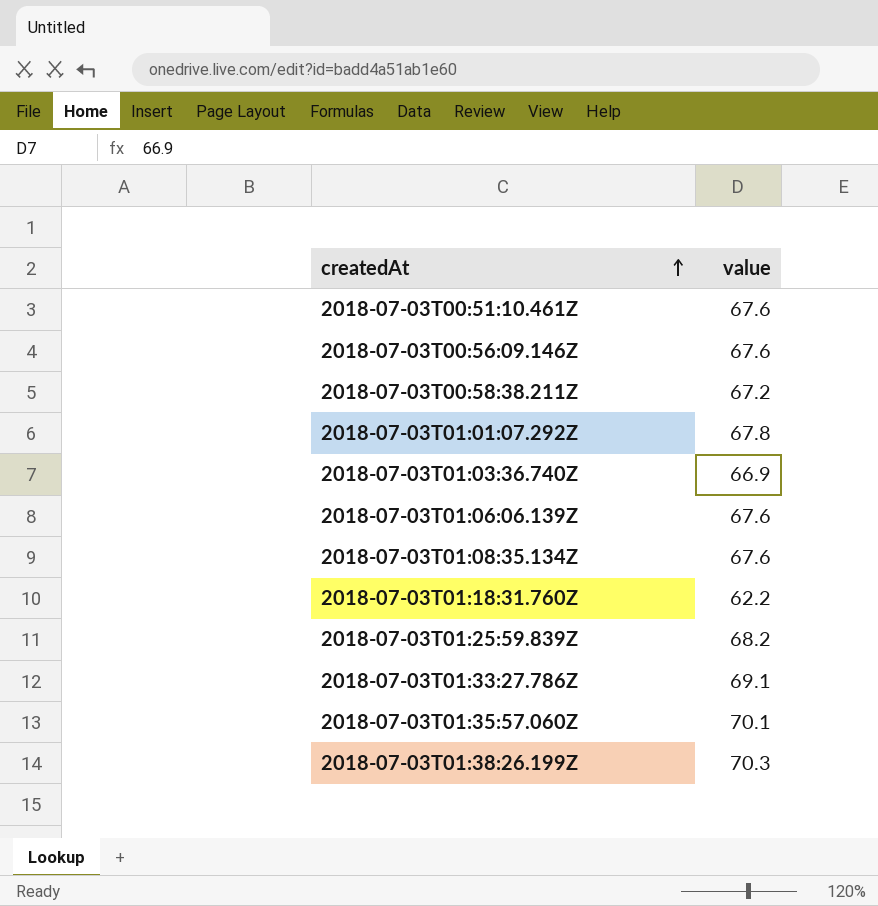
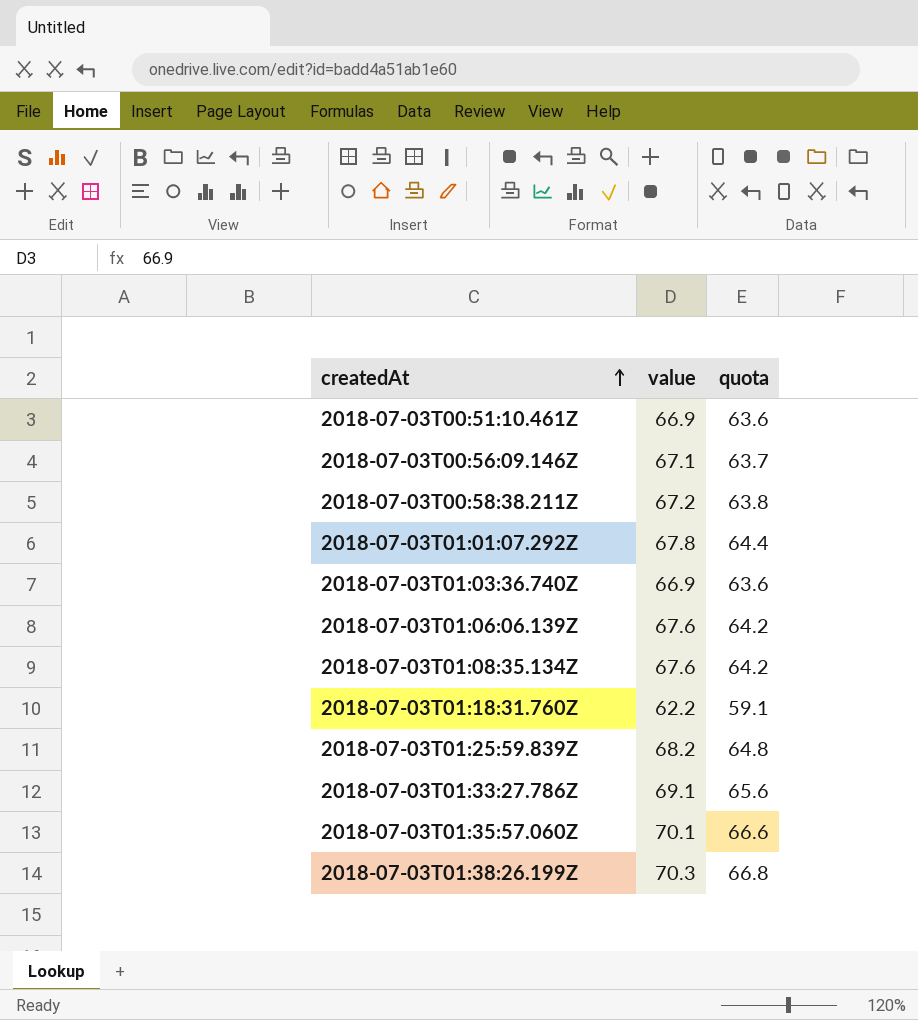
column quota | formula: none -> [value] * 0.95
2018-07-03T00:51:10.461Z | value: 67.6 -> 66.9
2018-07-03T00:56:09.146Z | value: 67.6 -> 67.1

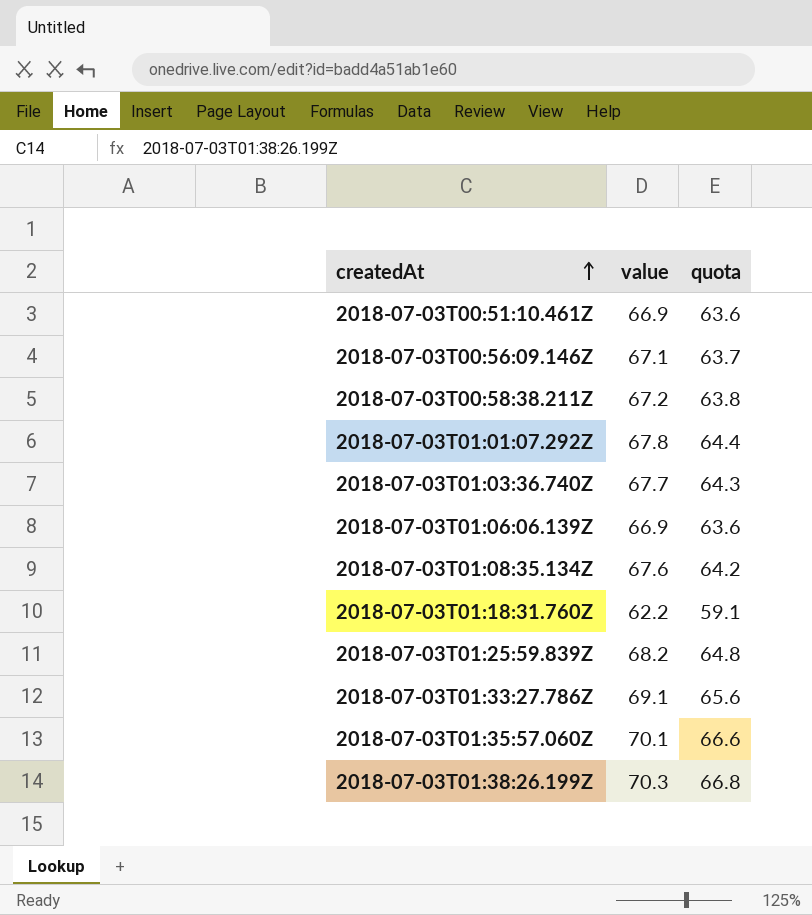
2018-07-03T01:03:36.740Z | value: 66.9 -> 67.7
2018-07-03T01:03:36.740Z | quota: 63.6 -> 64.3
2018-07-03T01:06:06.139Z | value: 67.6 -> 66.9
2018-07-03T01:06:06.139Z | quota: 64.2 -> 63.6

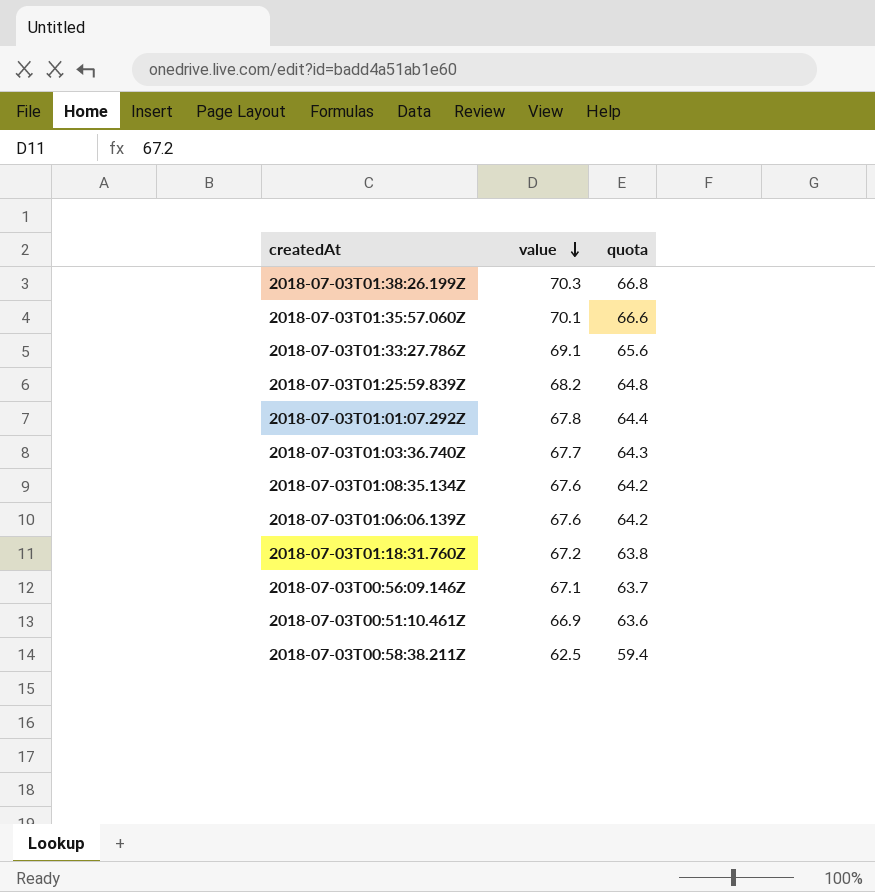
row order: createdAt ascending -> value descending
2018-07-03T01:06:06.139Z | value: 66.9 -> 67.6
2018-07-03T01:06:06.139Z | quota: 63.6 -> 64.2
2018-07-03T01:18:31.760Z | value: 62.2 -> 67.2
2018-07-03T01:18:31.760Z | quota: 59.1 -> 63.8
2018-07-03T00:58:38.211Z | value: 67.2 -> 62.5
2018-07-03T00:58:38.211Z | quota: 63.8 -> 59.4

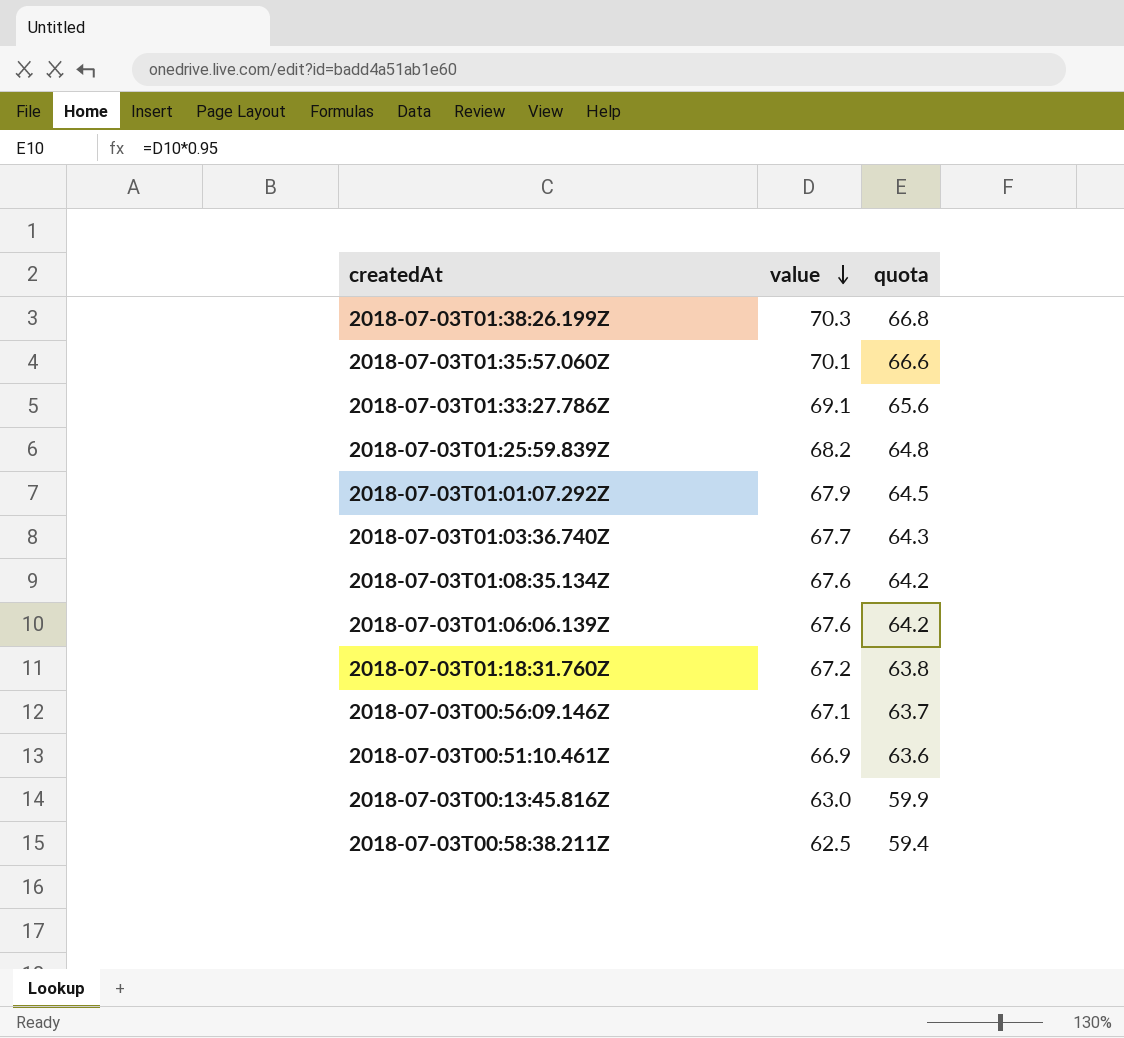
2018-07-03T01:01:07.292Z | value: 67.8 -> 67.9
2018-07-03T01:01:07.292Z | quota: 64.4 -> 64.5
row 2018-07-03T00:13:45.816Z: none -> 63.0 | 59.9

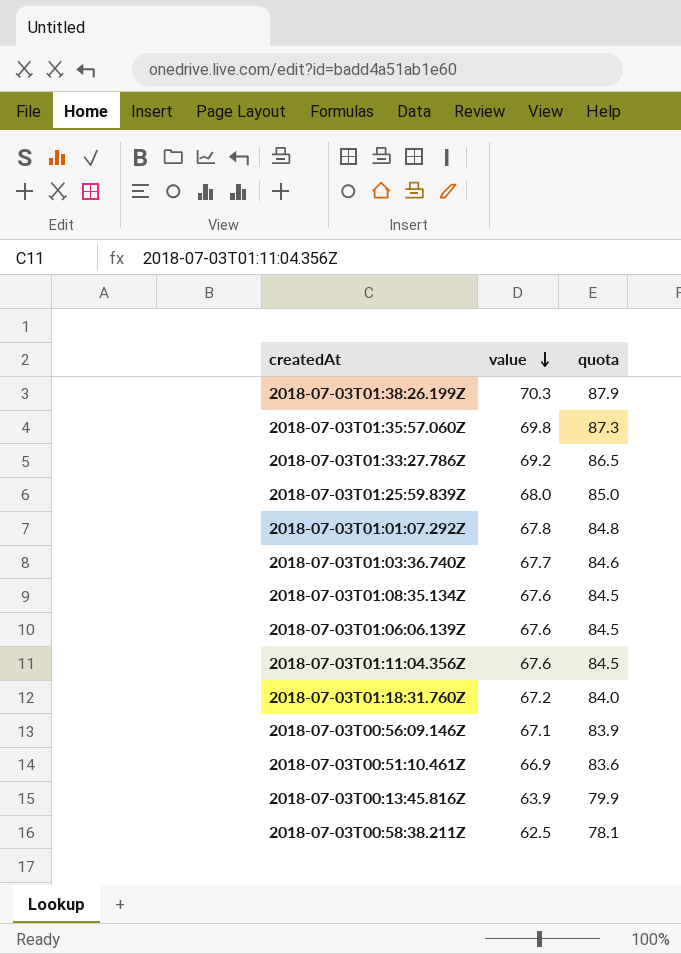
column quota | formula: [value] * 0.95 -> [value] * 1.25
2018-07-03T01:35:57.060Z | value: 70.1 -> 69.8
2018-07-03T01:33:27.786Z | value: 69.1 -> 69.2
2018-07-03T01:25:59.839Z | value: 68.2 -> 68.0
2018-07-03T01:01:07.292Z | value: 67.9 -> 67.8
row 2018-07-03T01:11:04.356Z: none -> 67.6 | 84.5
2018-07-03T00:13:45.816Z | value: 63.0 -> 63.9

